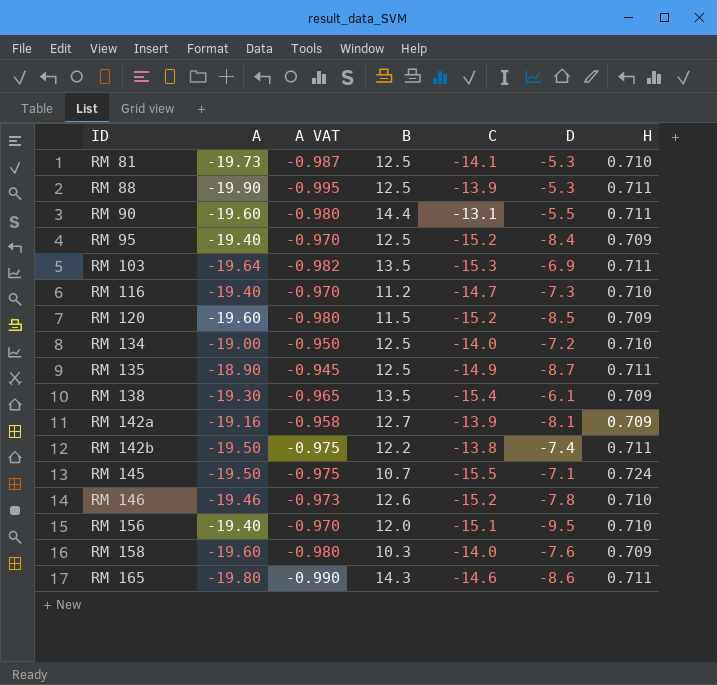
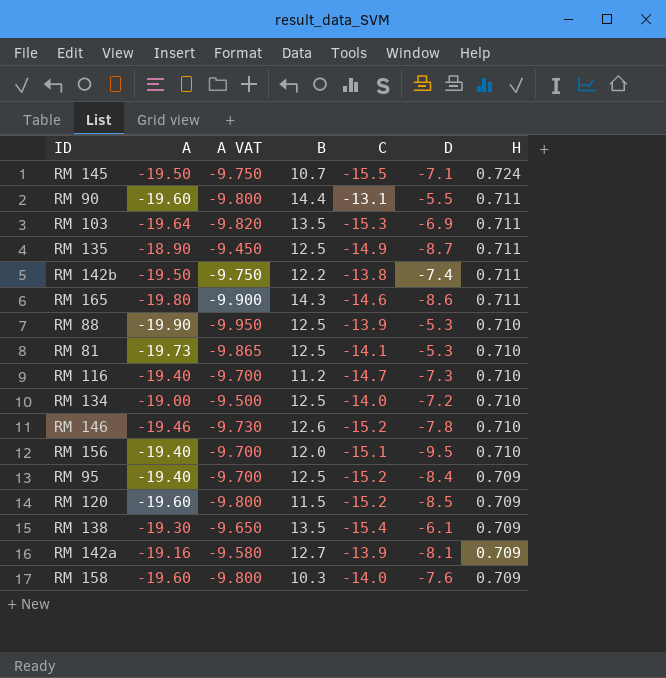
row order: ID ascending -> H descending
column A VAT | formula: [A] * 0.05 -> [A] * 0.5
RM 88 | H: 0.711 -> 0.710

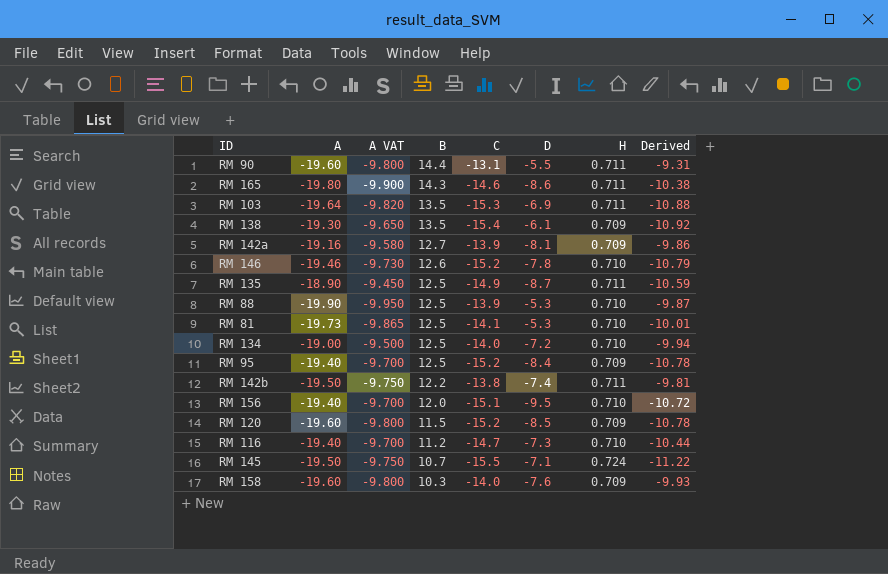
row order: H descending -> B descending
column Derived | formula: none -> [C] * [H]

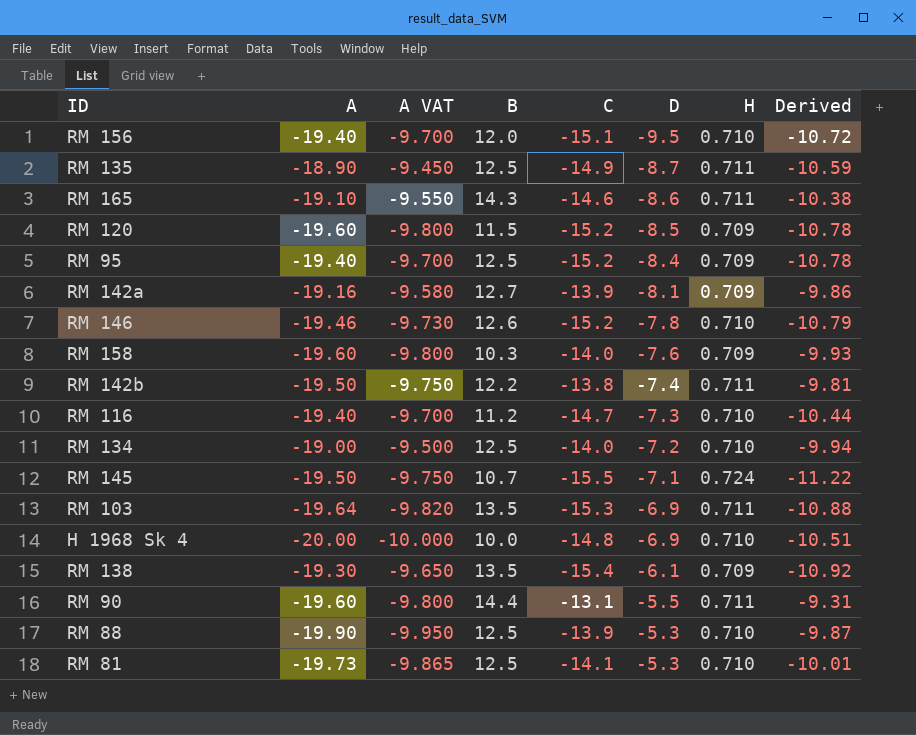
row order: B descending -> D ascending
RM 165 | A: -19.80 -> -19.10
RM 165 | A VAT: -9.900 -> -9.550
row H 1968 Sk 4: none -> -20.00 | -10.000 | 10.0 | -14.8 | -6.9 | 0.710 | -10.51

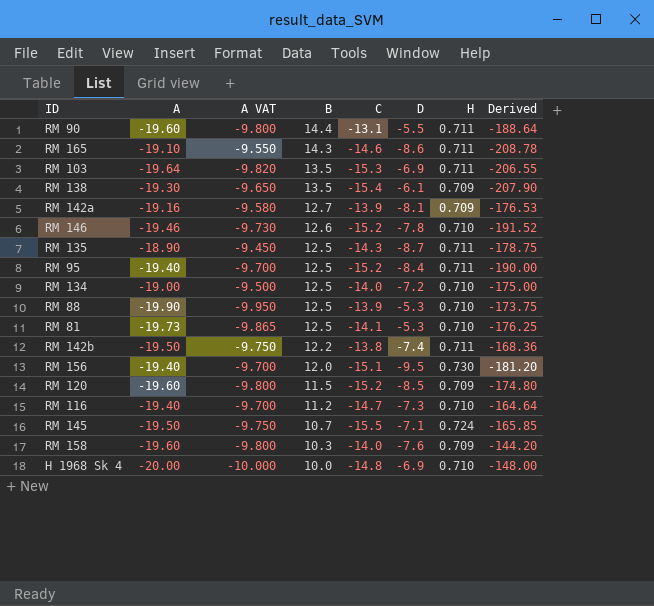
row order: D ascending -> B descending
column Derived | formula: [C] * [H] -> [B] * [C]
RM 135 | C: -14.9 -> -14.3
RM 95 | H: 0.709 -> 0.711
RM 156 | H: 0.710 -> 0.730

